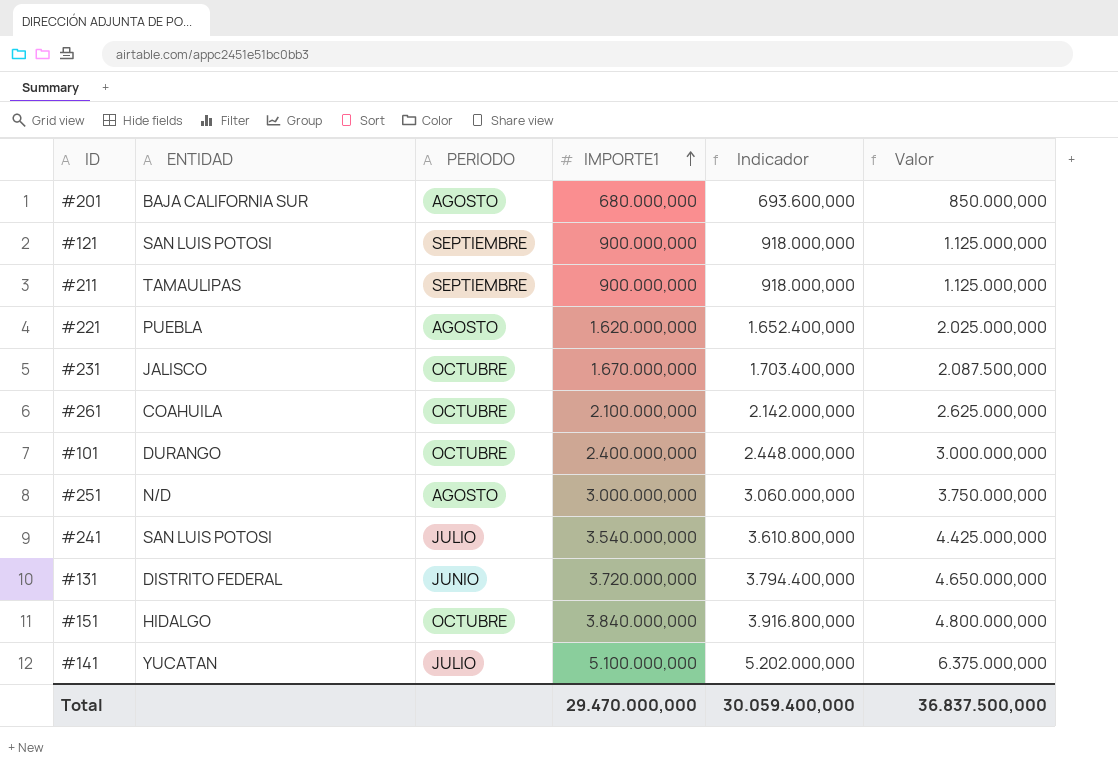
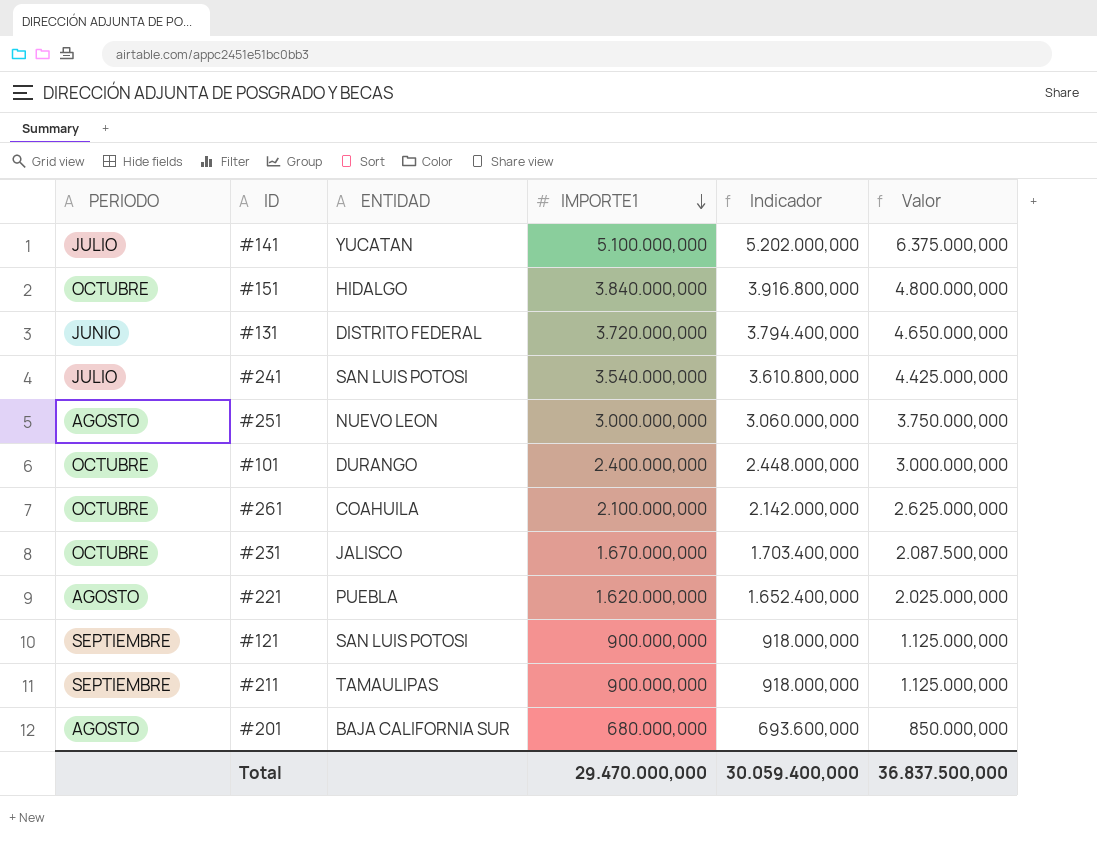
row order: IMPORTE1 ascending -> IMPORTE1 descending
column PERIODO | position: 3 -> 1
#251 | ENTIDAD: N/D -> NUEVO LEON

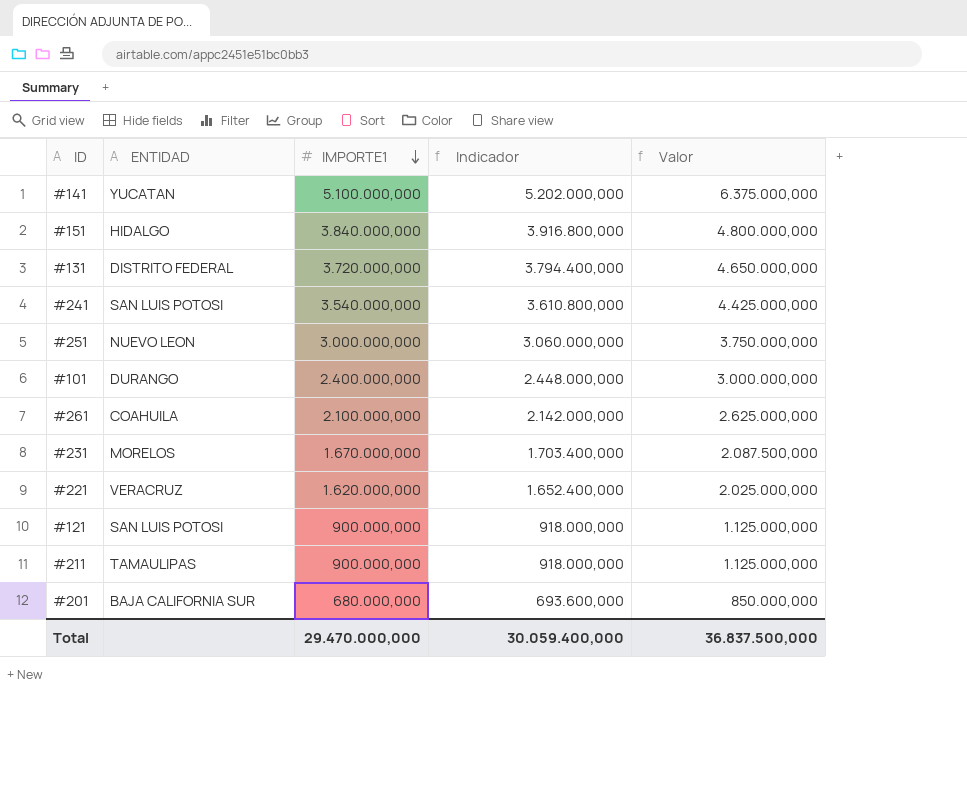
column PERIODO | position: 1 -> none
#231 | ENTIDAD: JALISCO -> MORELOS
#221 | ENTIDAD: PUEBLA -> VERACRUZ

